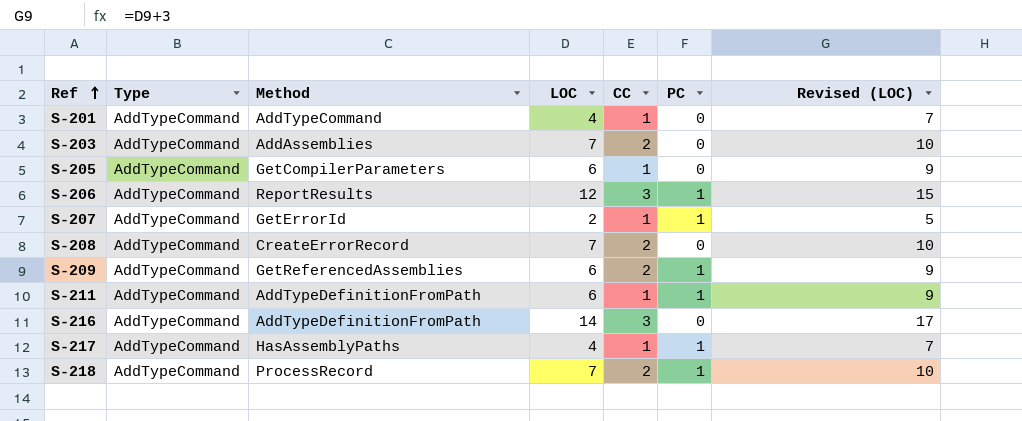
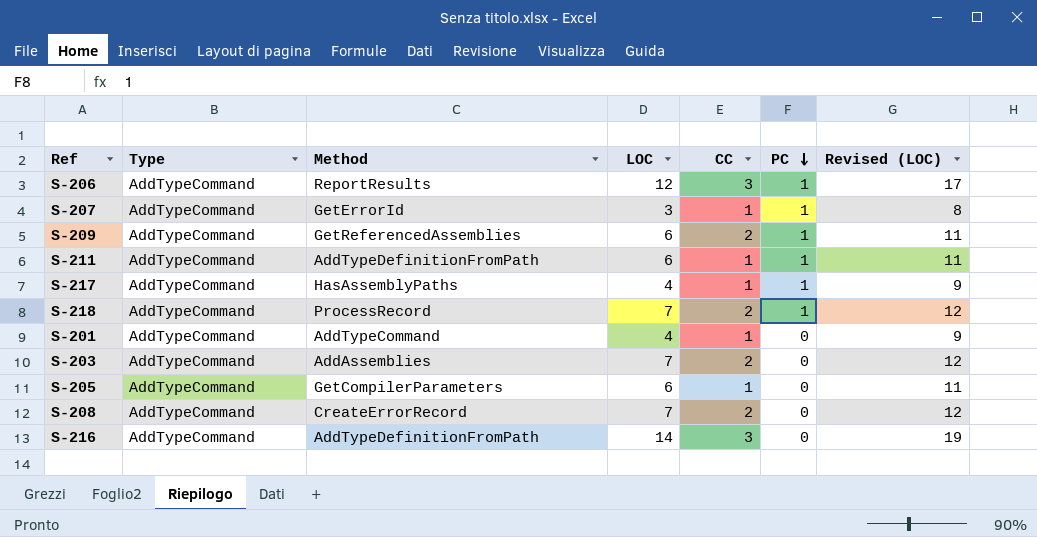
row order: Ref ascending -> PC descending
column Revised (LOC) | formula: [LOC] + 3 -> [LOC] + 5
S-207 | LOC: 2 -> 3

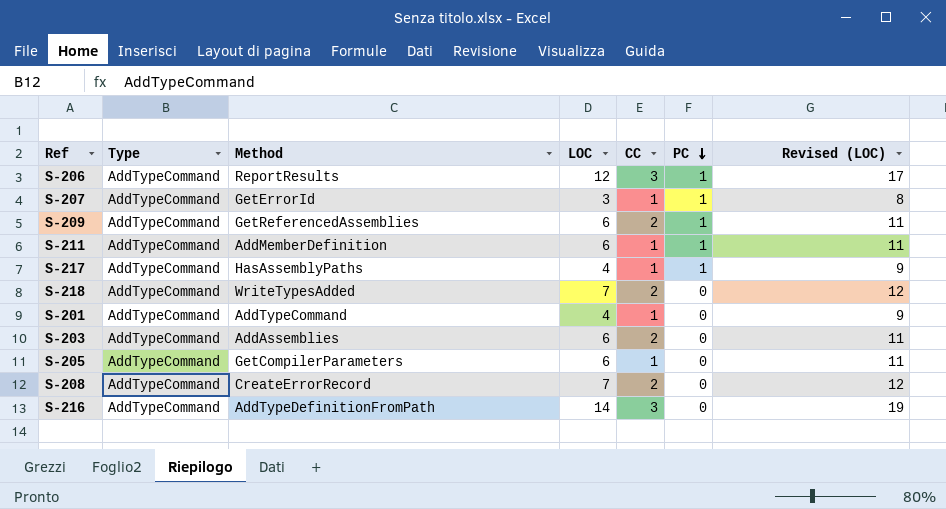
S-211 | Method: AddTypeDefinitionFromPath -> AddMemberDefinition
S-218 | Method: ProcessRecord -> WriteTypesAdded
S-218 | PC: 1 -> 0
S-203 | LOC: 7 -> 6
S-203 | Revised (LOC): 12 -> 11

